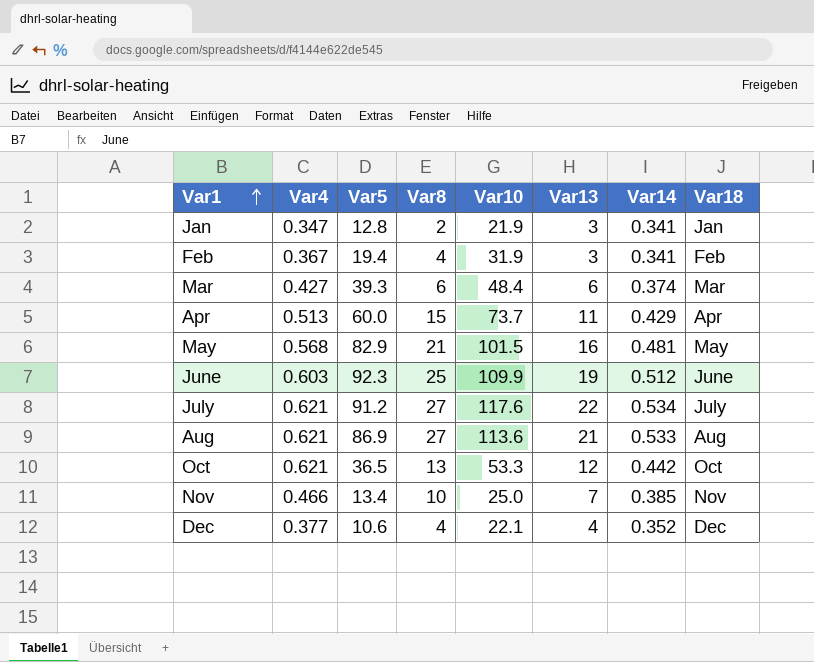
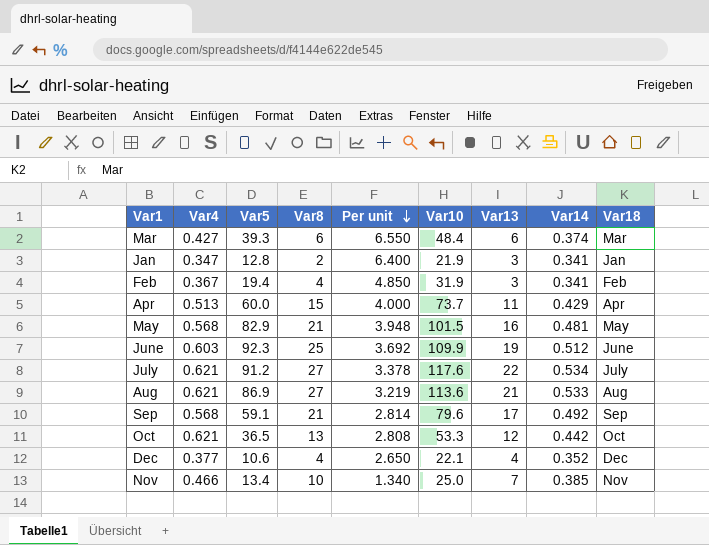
row order: Var1 ascending -> Per unit descending
column Per unit | formula: none -> [Var5] / [Var8]
row Sep: none -> 0.568 | 59.1 | 21 | 2.814 | 79.6 | 17 | 0.492 | Sep

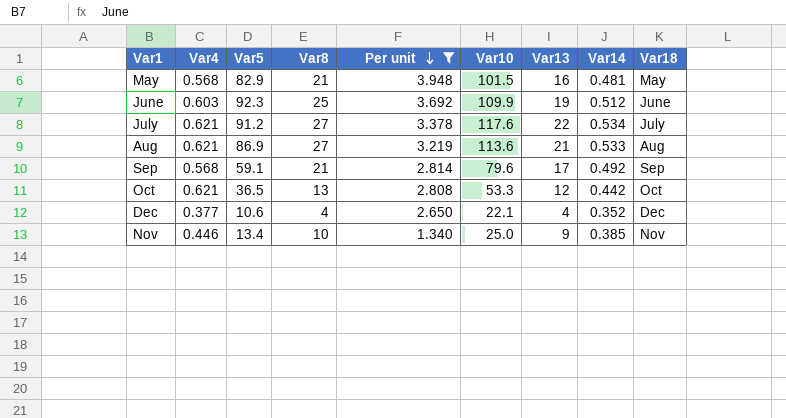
filter: none -> Per unit <= 3.948
Nov | Var4: 0.466 -> 0.446
Nov | Var13: 7 -> 9

